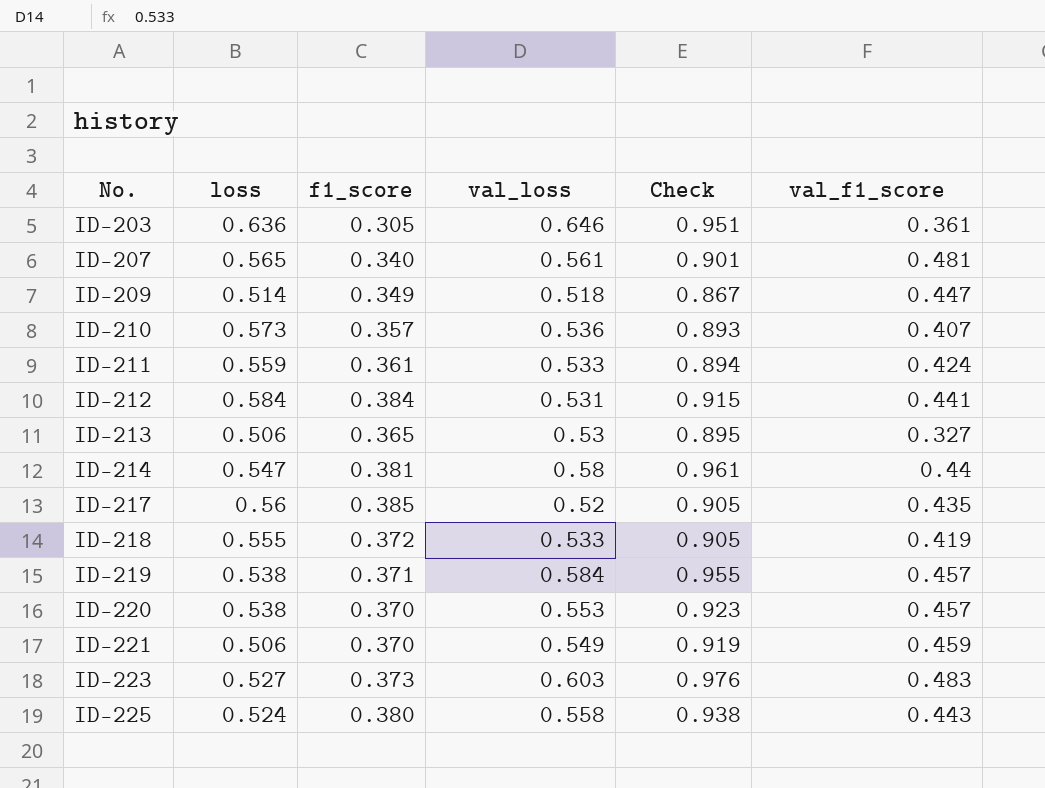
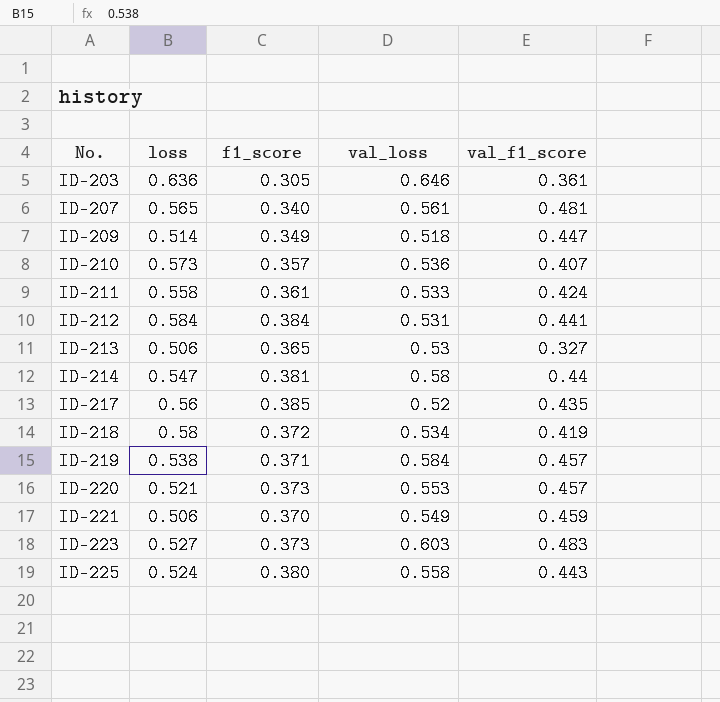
column Check | formula: [f1_score] + [val_loss] -> none
ID-211 | loss: 0.559 -> 0.558
ID-218 | loss: 0.555 -> 0.58
ID-218 | val_loss: 0.533 -> 0.534
ID-220 | loss: 0.538 -> 0.521
ID-220 | f1_score: 0.370 -> 0.373

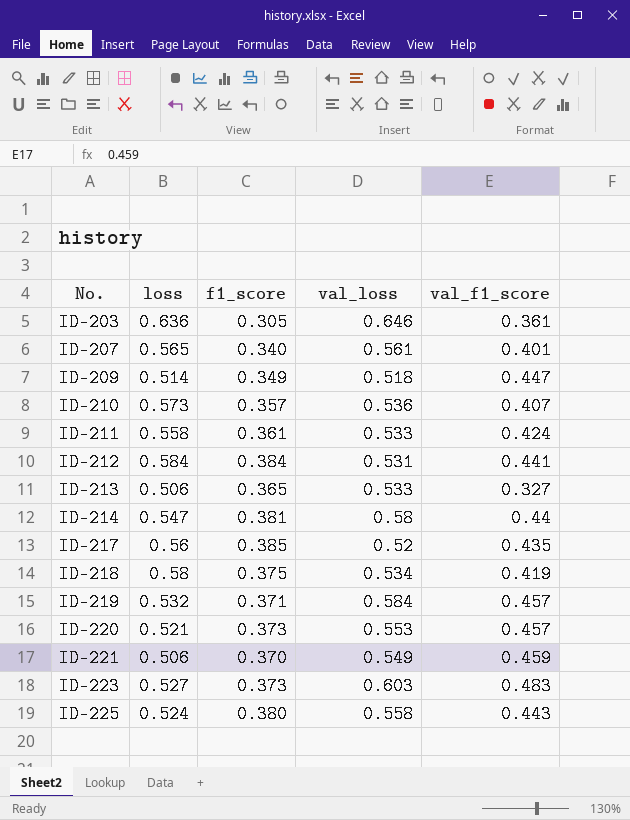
ID-207 | val_f1_score: 0.481 -> 0.401
ID-213 | val_loss: 0.53 -> 0.533
ID-218 | f1_score: 0.372 -> 0.375
ID-219 | loss: 0.538 -> 0.532

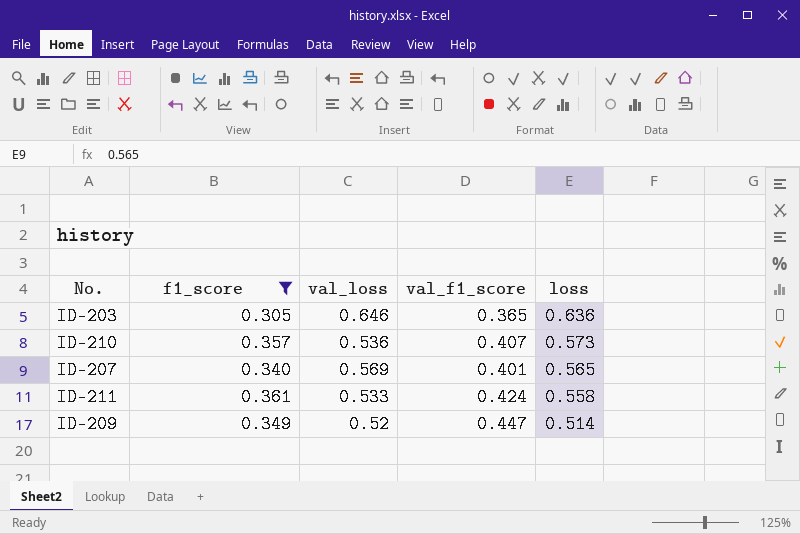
filter: none -> f1_score <= 0.361
row order: No. ascending -> loss descending
column loss | position: 2 -> 5
ID-203 | val_f1_score: 0.361 -> 0.365
ID-207 | val_loss: 0.561 -> 0.569
ID-209 | val_loss: 0.518 -> 0.52

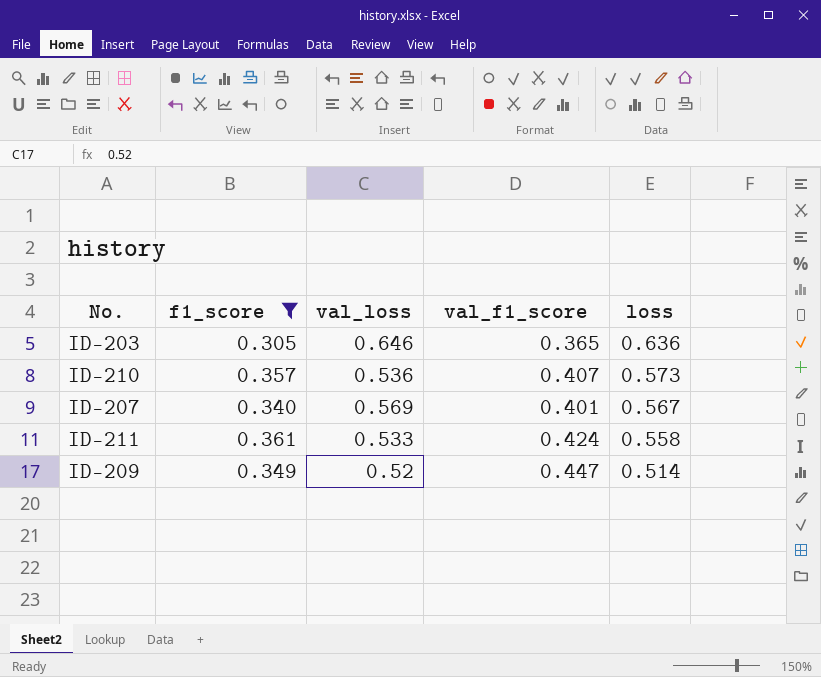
ID-207 | loss: 0.565 -> 0.567

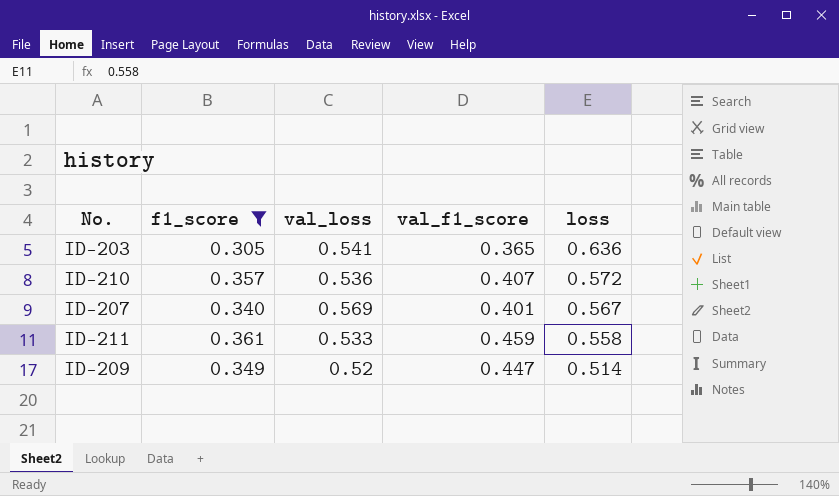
ID-203 | val_loss: 0.646 -> 0.541
ID-210 | loss: 0.573 -> 0.572
ID-211 | val_f1_score: 0.424 -> 0.459

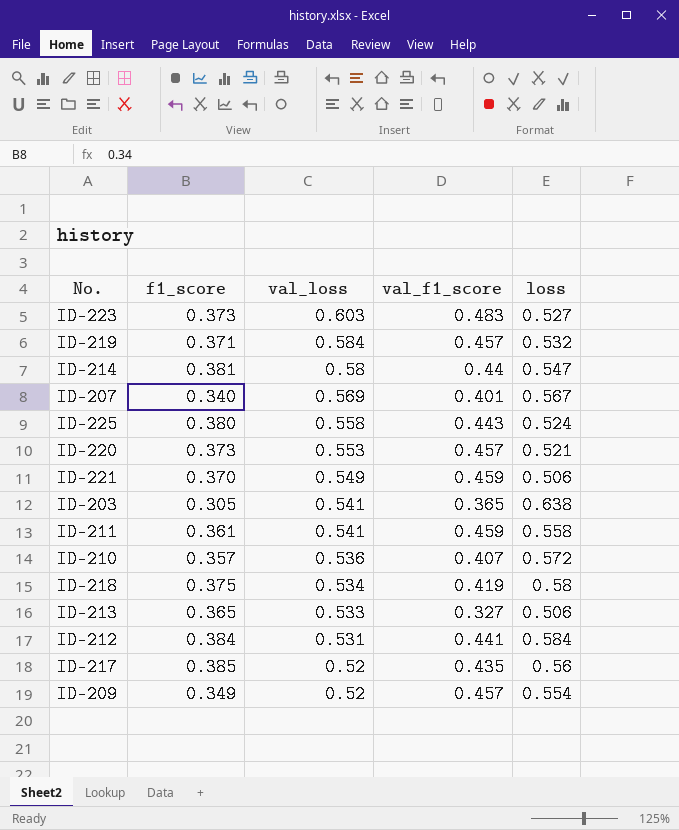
filter: f1_score <= 0.361 -> none
row order: loss descending -> val_loss descending
ID-203 | loss: 0.636 -> 0.638
ID-211 | val_loss: 0.533 -> 0.541
ID-209 | val_f1_score: 0.447 -> 0.457
ID-209 | loss: 0.514 -> 0.554

